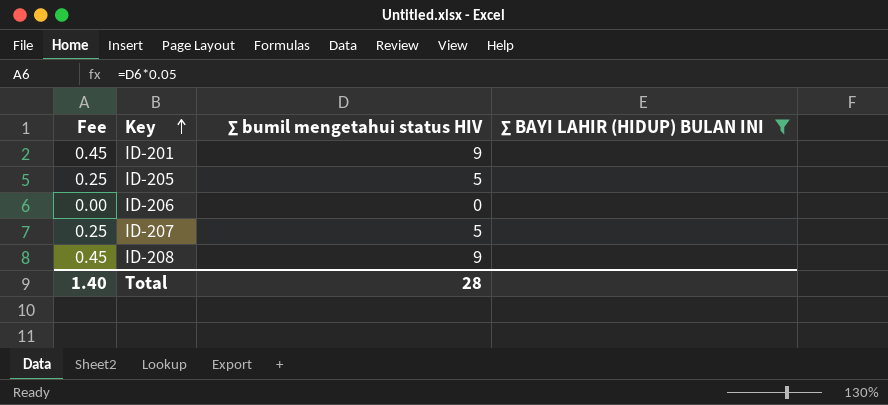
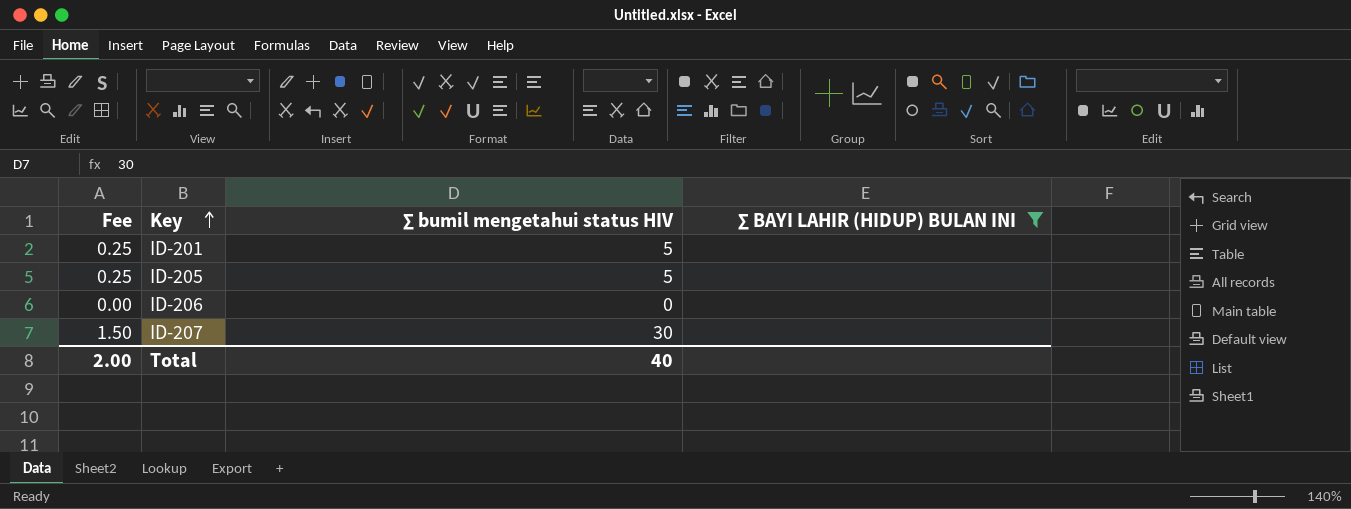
row ID-208: 0.45 | 9 | none -> none
ID-201 | Fee: 0.45 -> 0.25
ID-201 | ∑ bumil mengetahui status HIV: 9 -> 5
ID-207 | Fee: 0.25 -> 1.50
ID-207 | ∑ bumil mengetahui status HIV: 5 -> 30
Total | Fee: 1.40 -> 2.00
Total | ∑ bumil mengetahui status HIV: 28 -> 40

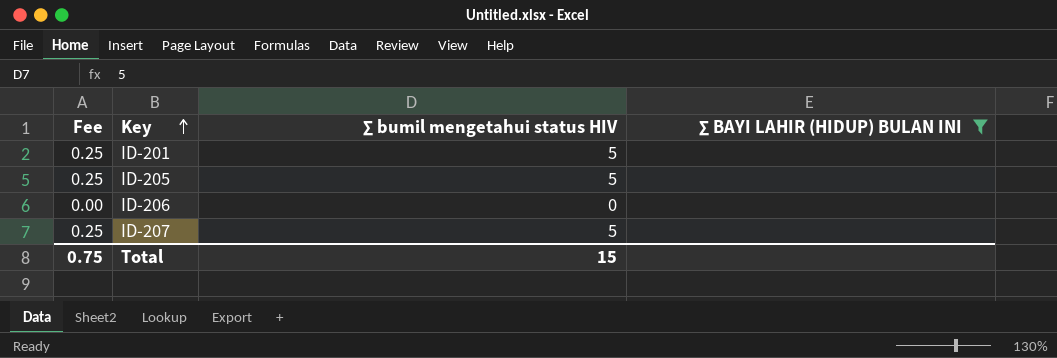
ID-207 | Fee: 1.50 -> 0.25
ID-207 | ∑ bumil mengetahui status HIV: 30 -> 5
Total | Fee: 2.00 -> 0.75
Total | ∑ bumil mengetahui status HIV: 40 -> 15

